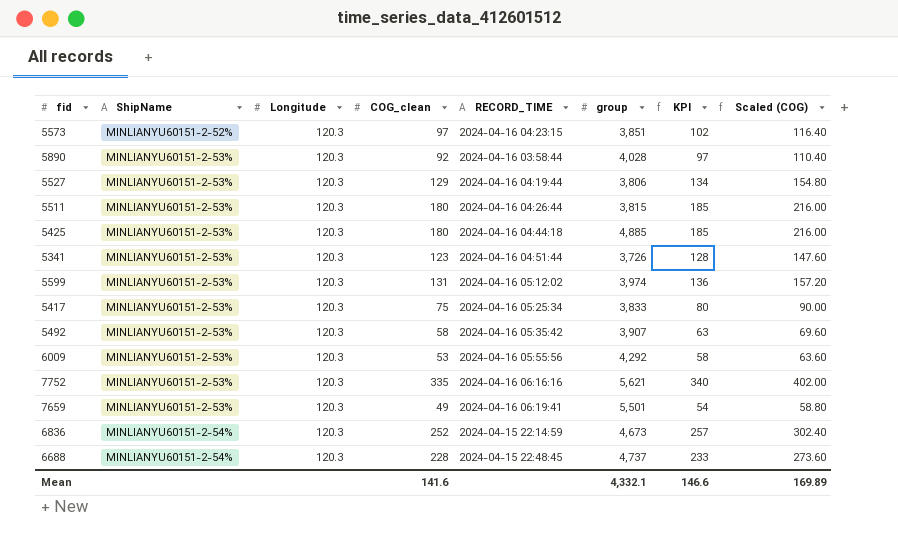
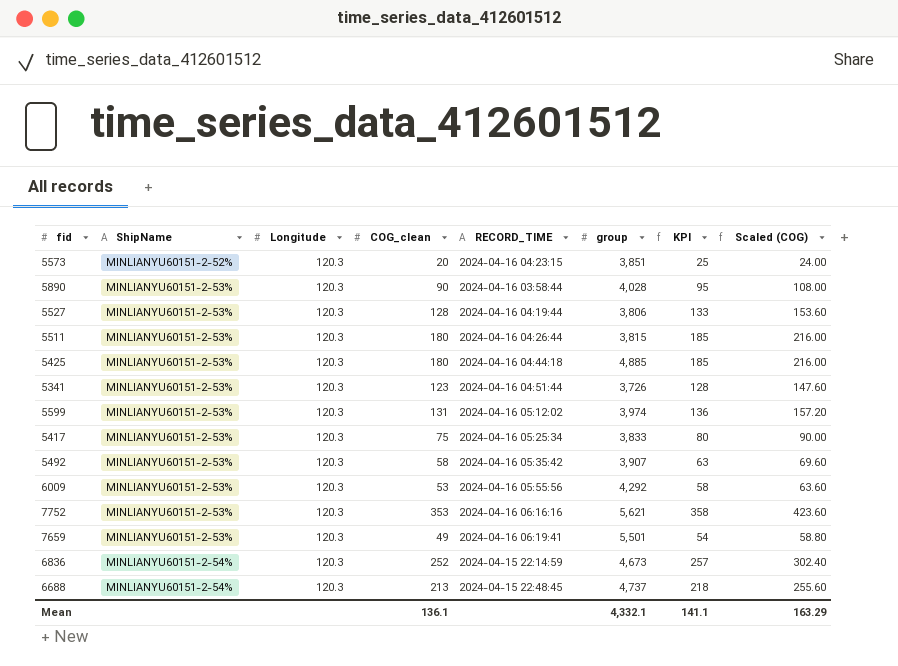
5573 | COG_clean: 97 -> 20
5573 | KPI: 102 -> 25
5573 | Scaled (COG): 116.40 -> 24.00
5890 | COG_clean: 92 -> 90
5890 | KPI: 97 -> 95
5890 | Scaled (COG): 110.40 -> 108.00
5527 | COG_clean: 129 -> 128
5527 | KPI: 134 -> 133
5527 | Scaled (COG): 154.80 -> 153.60
7752 | COG_clean: 335 -> 353
7752 | KPI: 340 -> 358
7752 | Scaled (COG): 402.00 -> 423.60
6688 | COG_clean: 228 -> 213
6688 | KPI: 233 -> 218
6688 | Scaled (COG): 273.60 -> 255.60
Mean | COG_clean: 141.6 -> 136.1
Mean | KPI: 146.6 -> 141.1
Mean | Scaled (COG): 169.89 -> 163.29

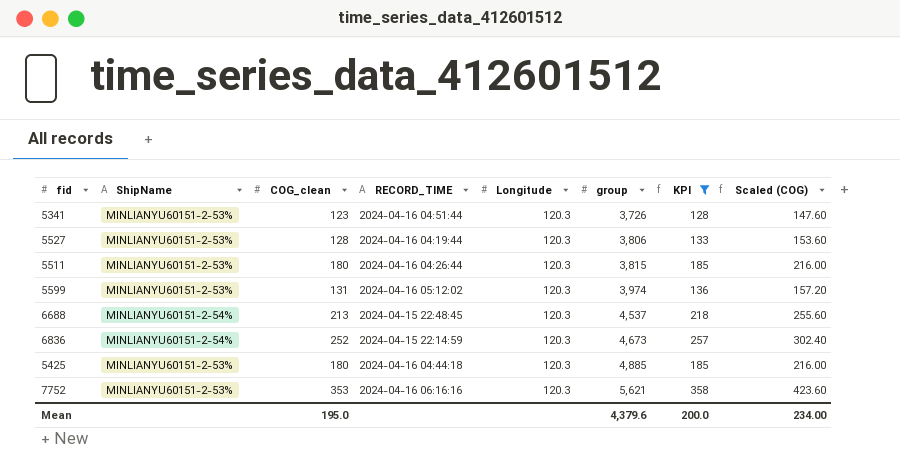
filter: none -> KPI >= 128
row order: ShipName ascending -> group ascending
column Longitude | position: 3 -> 5
6688 | group: 4,737 -> 4,537
Mean | COG_clean: 136.1 -> 195.0
Mean | group: 4,332.1 -> 4,379.6
Mean | KPI: 141.1 -> 200.0
Mean | Scaled (COG): 163.29 -> 234.00

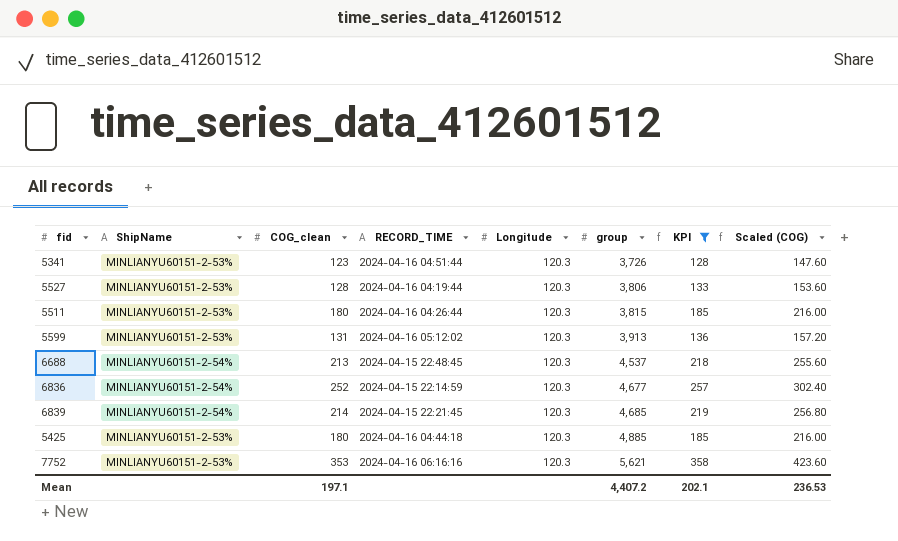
5599 | group: 3,974 -> 3,913
6836 | group: 4,673 -> 4,677
row 6839: none -> MINLIANYU60151-2-54% | 214 | 2024-04-15 22:21:45 | 120.3 | 4,685 | 219 | 256.80
Mean | COG_clean: 195.0 -> 197.1
Mean | group: 4,379.6 -> 4,407.2
Mean | KPI: 200.0 -> 202.1
Mean | Scaled (COG): 234.00 -> 236.53

